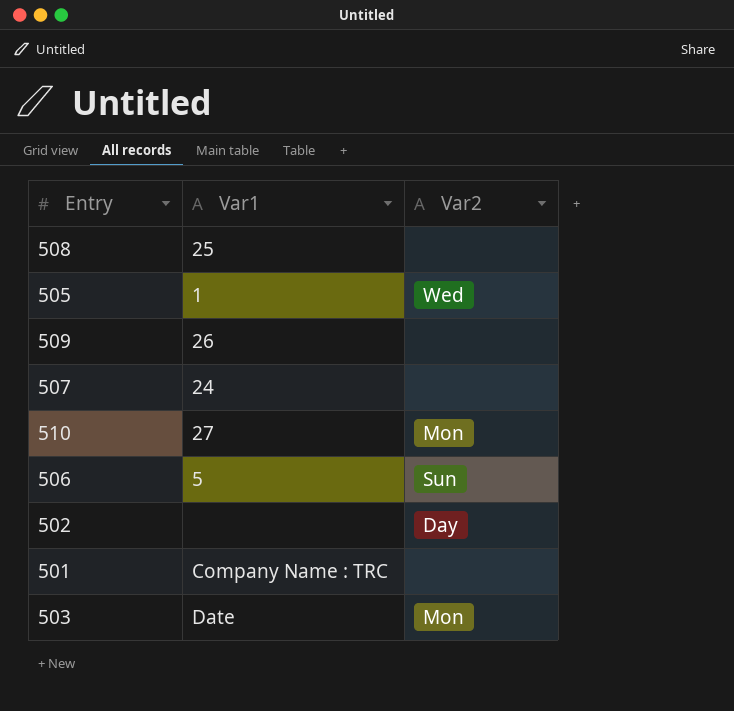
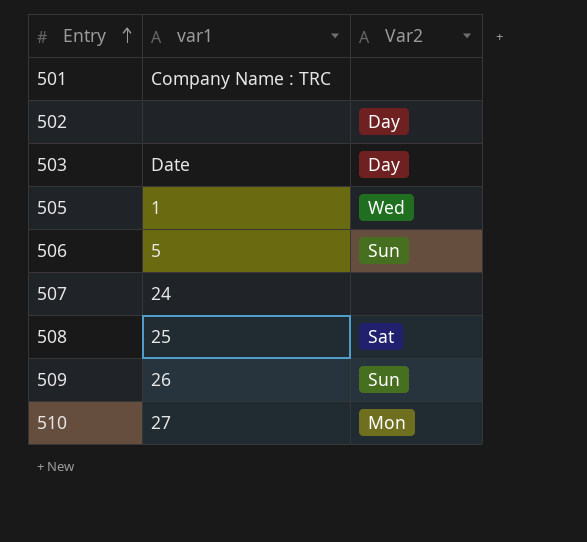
row order: none -> Entry ascending
column name: Var1 -> var1
503 | Var2: Mon -> Day
508 | Var2: none -> Sat
509 | Var2: none -> Sun

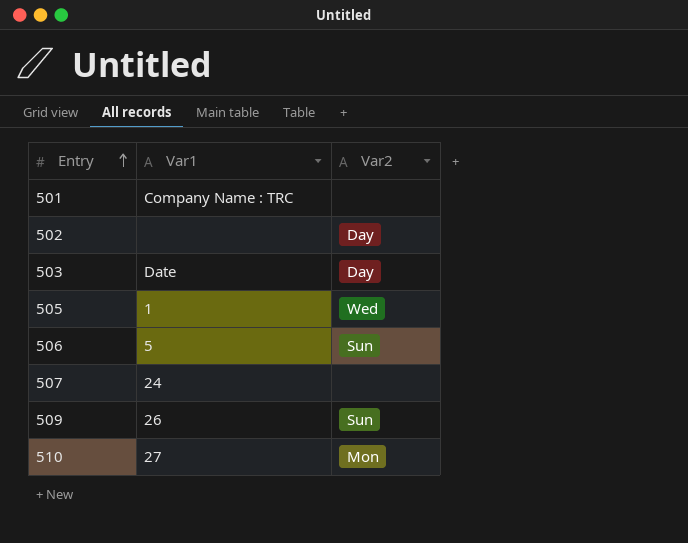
column name: var1 -> Var1
row 508: 25 | Sat -> none

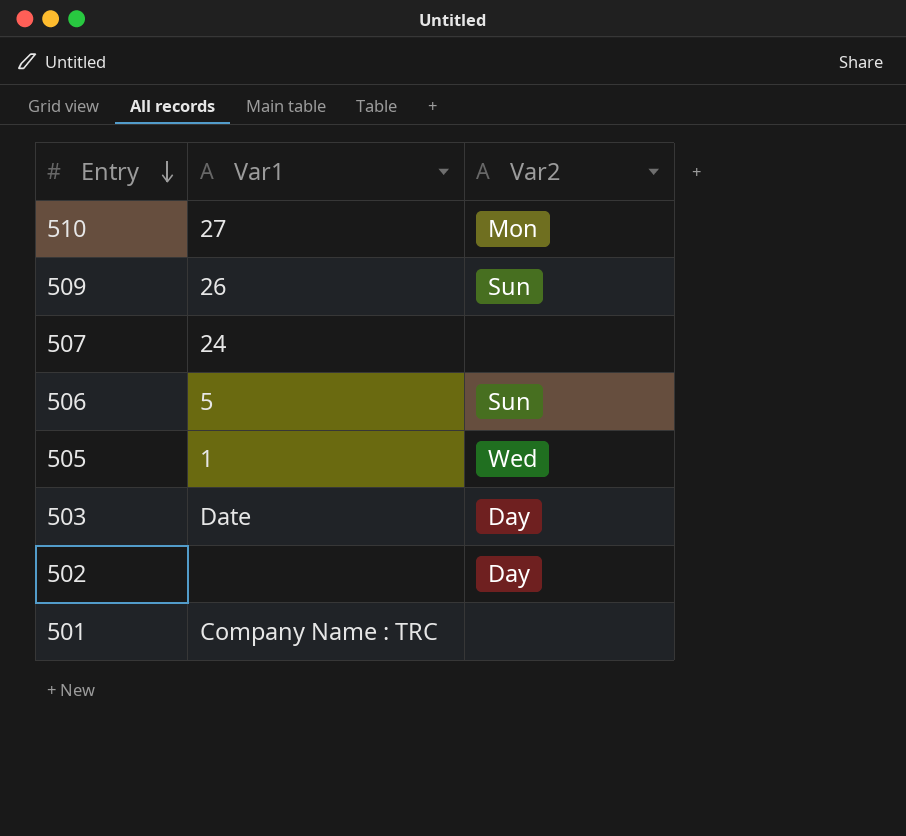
row order: Entry ascending -> Entry descending

